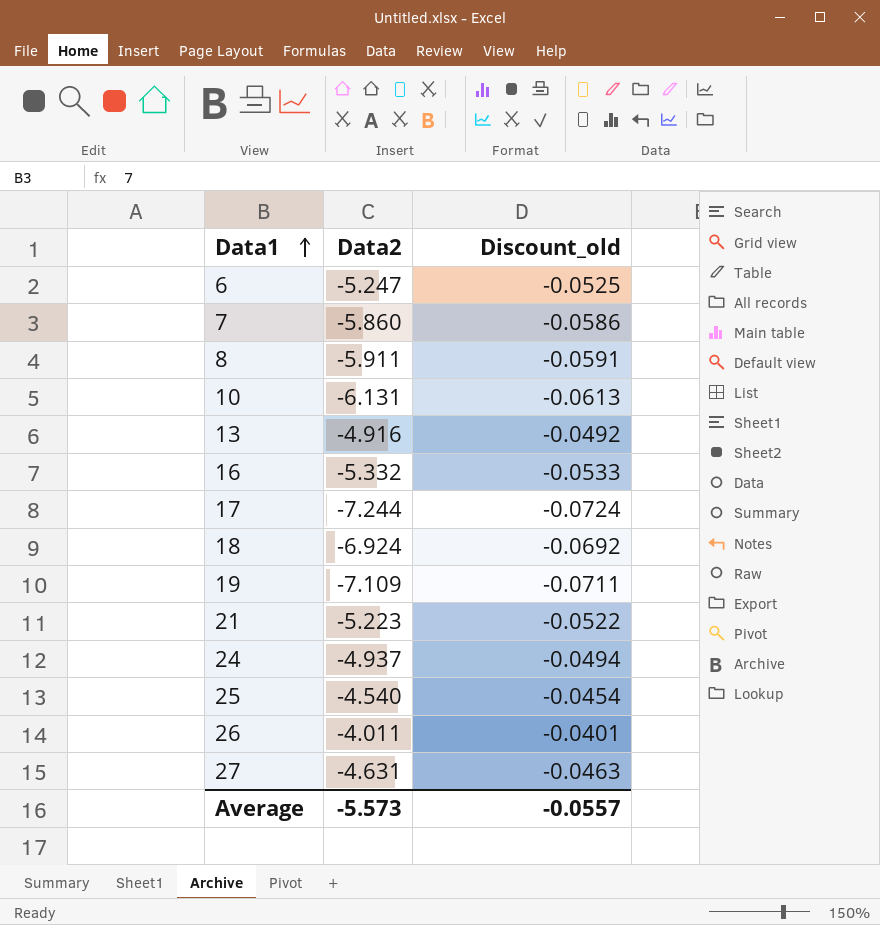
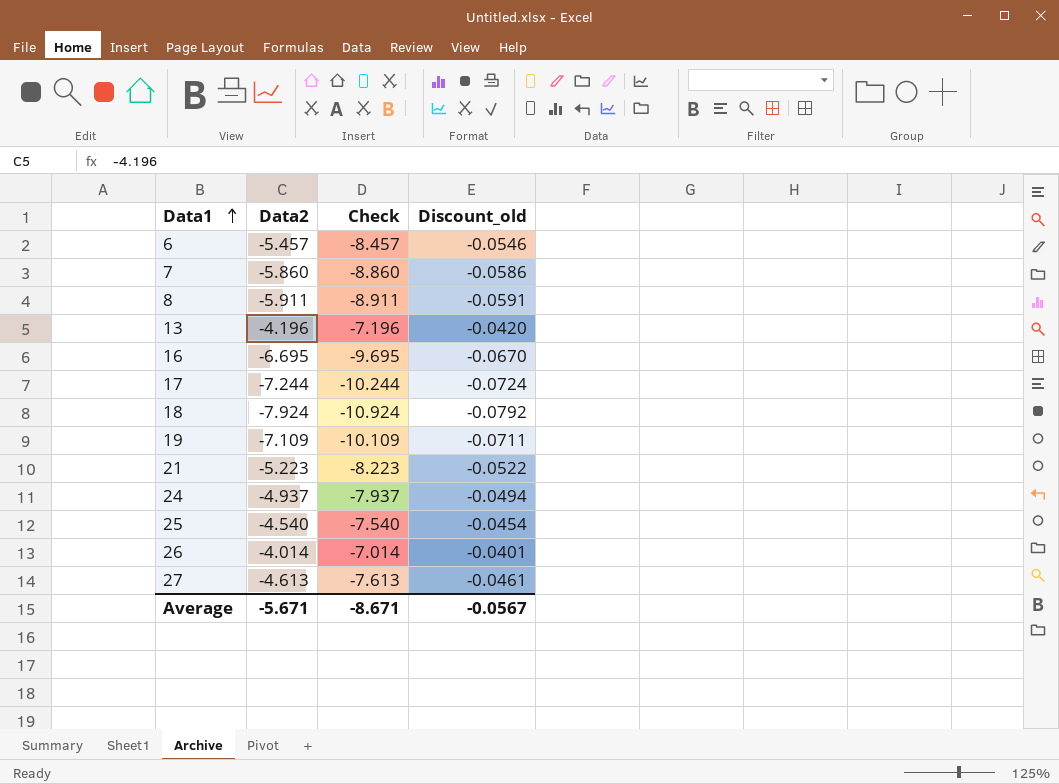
column Check | formula: none -> [Data2] - 3
row 10: -6.131 | -0.0613 -> none
6 | Data2: -5.247 -> -5.457
6 | Discount_old: -0.0525 -> -0.0546
13 | Data2: -4.916 -> -4.196
13 | Discount_old: -0.0492 -> -0.0420
16 | Data2: -5.332 -> -6.695
16 | Discount_old: -0.0533 -> -0.0670
18 | Data2: -6.924 -> -7.924
18 | Discount_old: -0.0692 -> -0.0792
26 | Data2: -4.011 -> -4.014
27 | Data2: -4.631 -> -4.613
27 | Discount_old: -0.0463 -> -0.0461
Average | Data2: -5.573 -> -5.671
Average | Discount_old: -0.0557 -> -0.0567

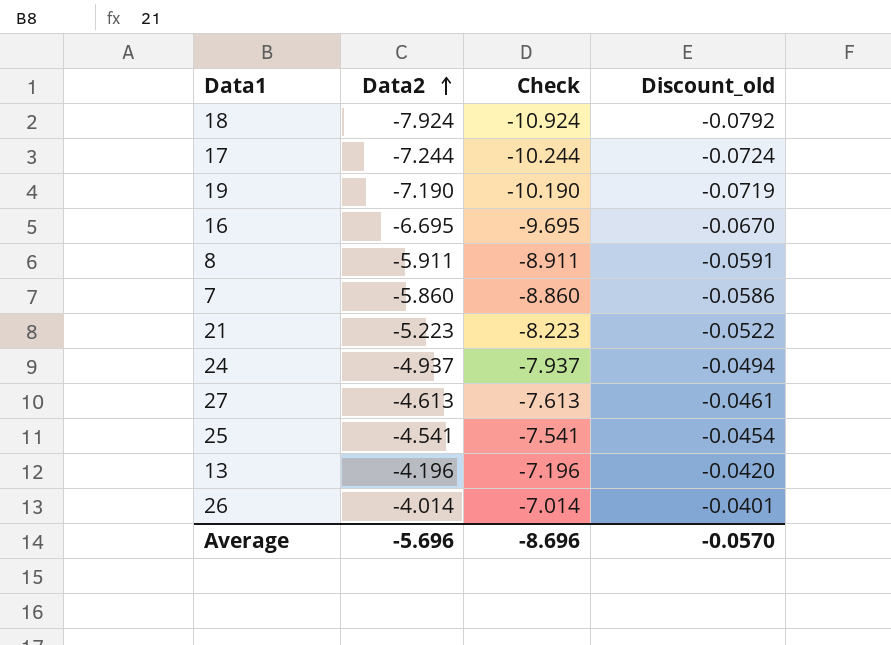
row order: Data1 ascending -> Data2 ascending
row 6: -5.457 | -8.457 | -0.0546 -> none
19 | Data2: -7.109 -> -7.190
19 | Check: -10.109 -> -10.190
19 | Discount_old: -0.0711 -> -0.0719
25 | Data2: -4.540 -> -4.541
25 | Check: -7.540 -> -7.541
Average | Data2: -5.671 -> -5.696
Average | Check: -8.671 -> -8.696
Average | Discount_old: -0.0567 -> -0.0570

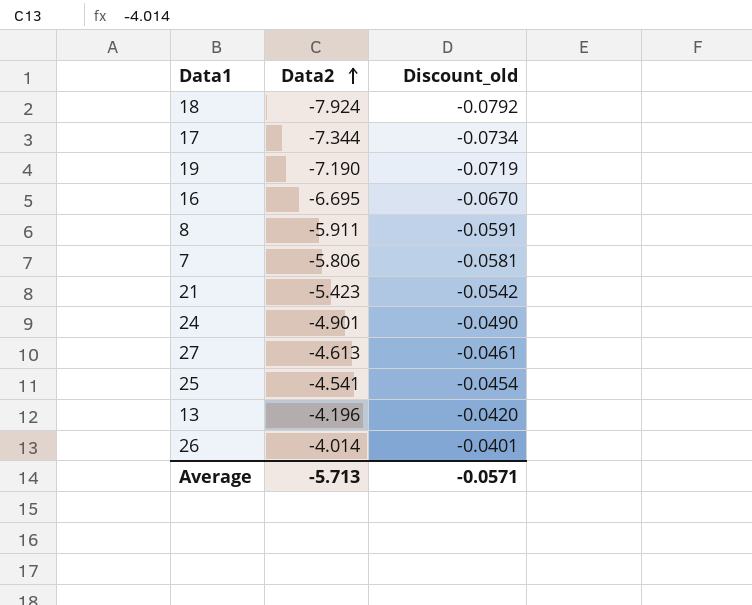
column Check | formula: [Data2] - 3 -> none
17 | Data2: -7.244 -> -7.344
17 | Discount_old: -0.0724 -> -0.0734
7 | Data2: -5.860 -> -5.806
7 | Discount_old: -0.0586 -> -0.0581
21 | Data2: -5.223 -> -5.423
21 | Discount_old: -0.0522 -> -0.0542
24 | Data2: -4.937 -> -4.901
24 | Discount_old: -0.0494 -> -0.0490
Average | Data2: -5.696 -> -5.713
Average | Discount_old: -0.0570 -> -0.0571

